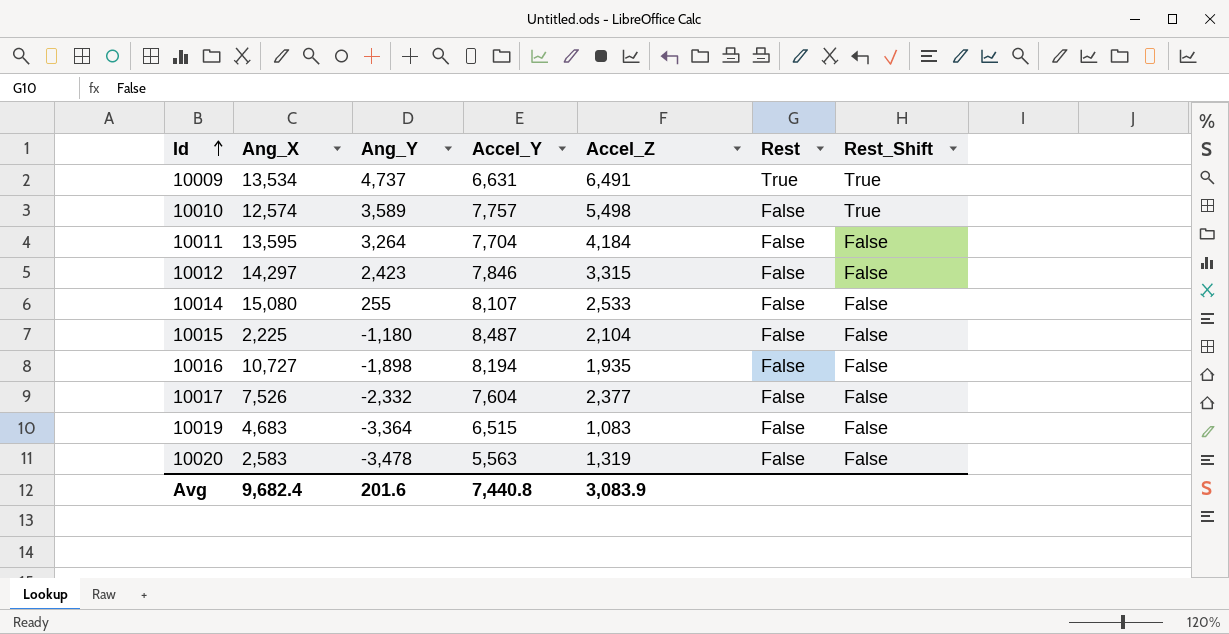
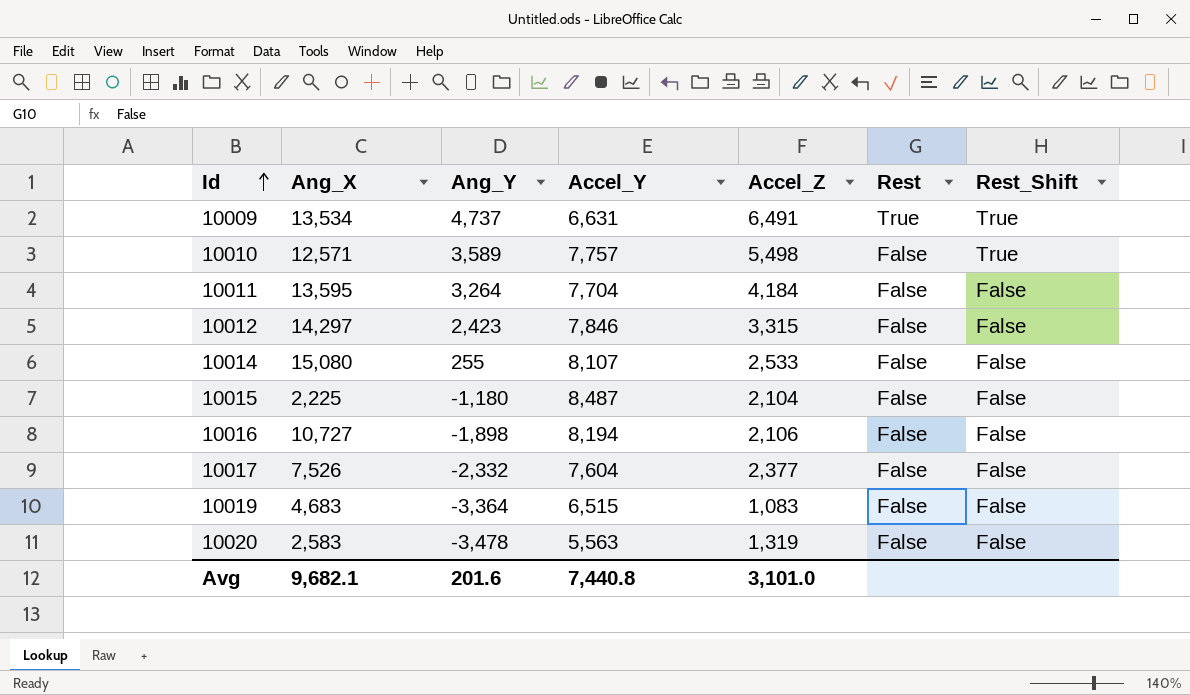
10010 | Ang_X: 12,574 -> 12,571
10016 | Accel_Z: 1,935 -> 2,106
Avg | Ang_X: 9,682.4 -> 9,682.1
Avg | Accel_Z: 3,083.9 -> 3,101.0

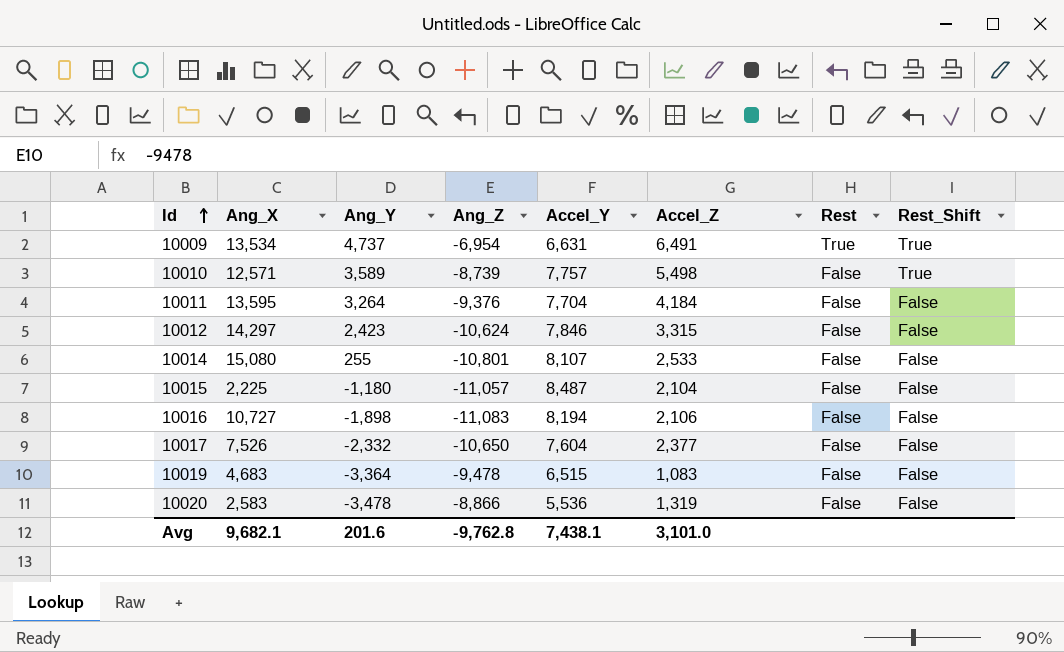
column Ang_Z | position: none -> 4
10020 | Accel_Y: 5,563 -> 5,536
Avg | Accel_Y: 7,440.8 -> 7,438.1

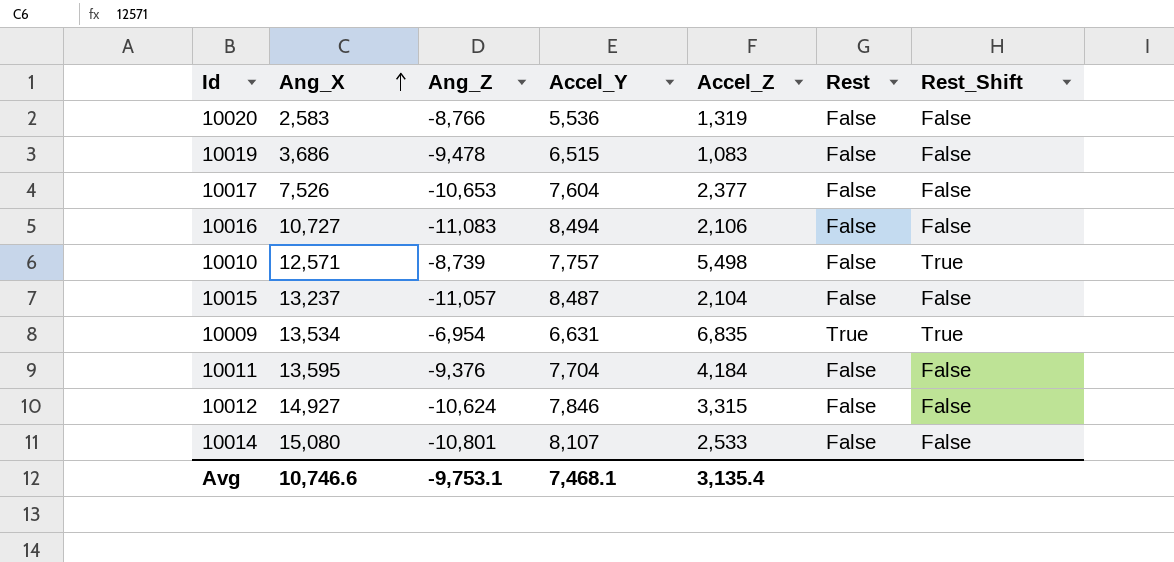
row order: Id ascending -> Ang_X ascending
column Ang_Y | position: 3 -> none
10020 | Ang_Z: -8,866 -> -8,766
10019 | Ang_X: 4,683 -> 3,686
10017 | Ang_Z: -10,650 -> -10,653
10016 | Accel_Y: 8,194 -> 8,494
10015 | Ang_X: 2,225 -> 13,237
10009 | Accel_Z: 6,491 -> 6,835
10012 | Ang_X: 14,297 -> 14,927
Avg | Ang_X: 9,682.1 -> 10,746.6
Avg | Ang_Z: -9,762.8 -> -9,753.1
Avg | Accel_Y: 7,438.1 -> 7,468.1
Avg | Accel_Z: 3,101.0 -> 3,135.4

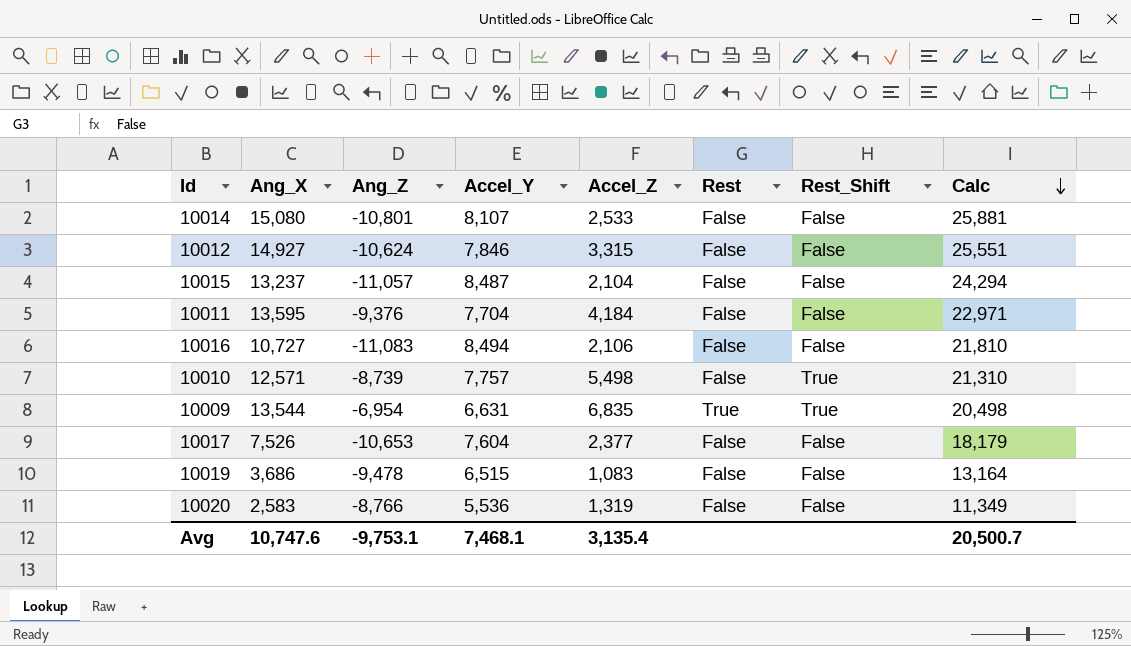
row order: Ang_X ascending -> Calc descending
column Calc | formula: none -> [Ang_X] - [Ang_Z]
10009 | Ang_X: 13,534 -> 13,544
Avg | Ang_X: 10,746.6 -> 10,747.6

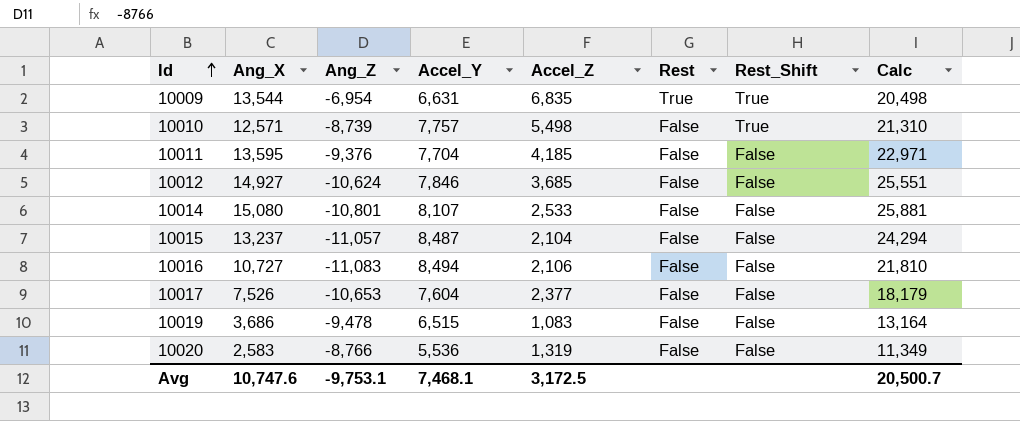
row order: Calc descending -> Id ascending
10011 | Accel_Z: 4,184 -> 4,185
10012 | Accel_Z: 3,315 -> 3,685
Avg | Accel_Z: 3,135.4 -> 3,172.5

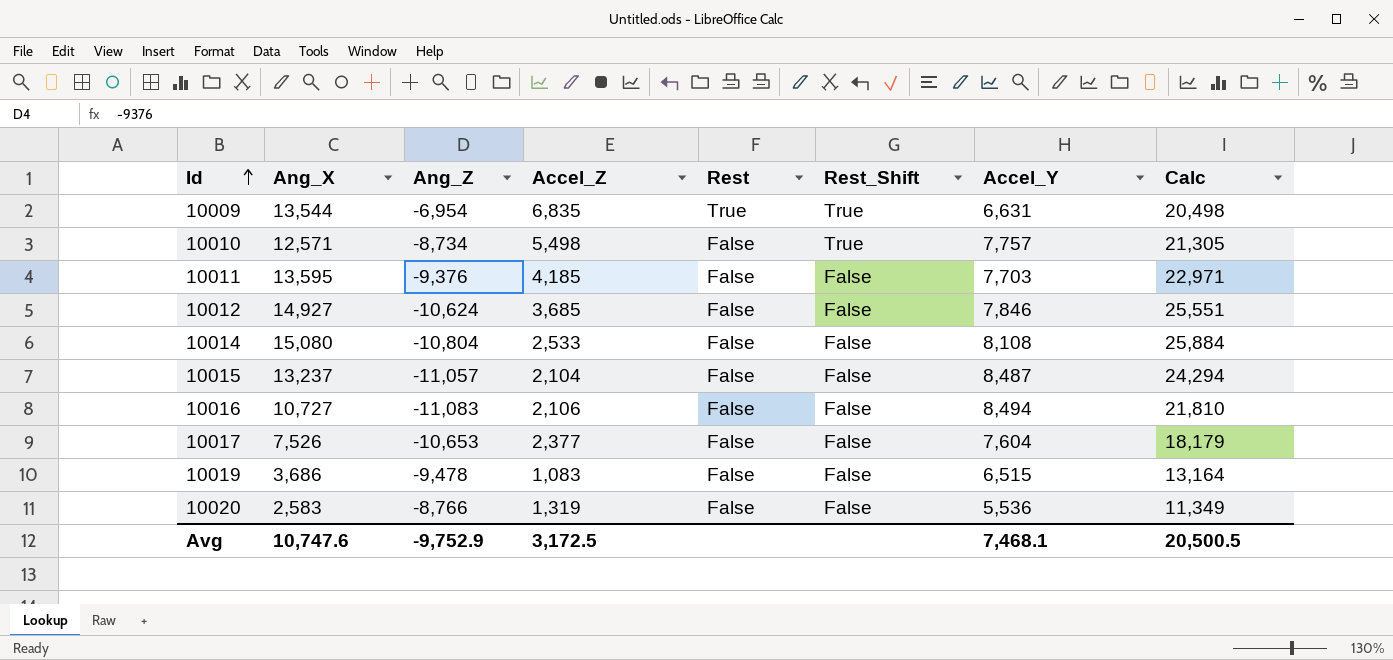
column Accel_Y | position: 4 -> 7
10010 | Ang_Z: -8,739 -> -8,734
10010 | Calc: 21,310 -> 21,305
10011 | Accel_Y: 7,704 -> 7,703
10014 | Ang_Z: -10,801 -> -10,804
10014 | Accel_Y: 8,107 -> 8,108
10014 | Calc: 25,881 -> 25,884
Avg | Ang_Z: -9,753.1 -> -9,752.9
Avg | Calc: 20,500.7 -> 20,500.5

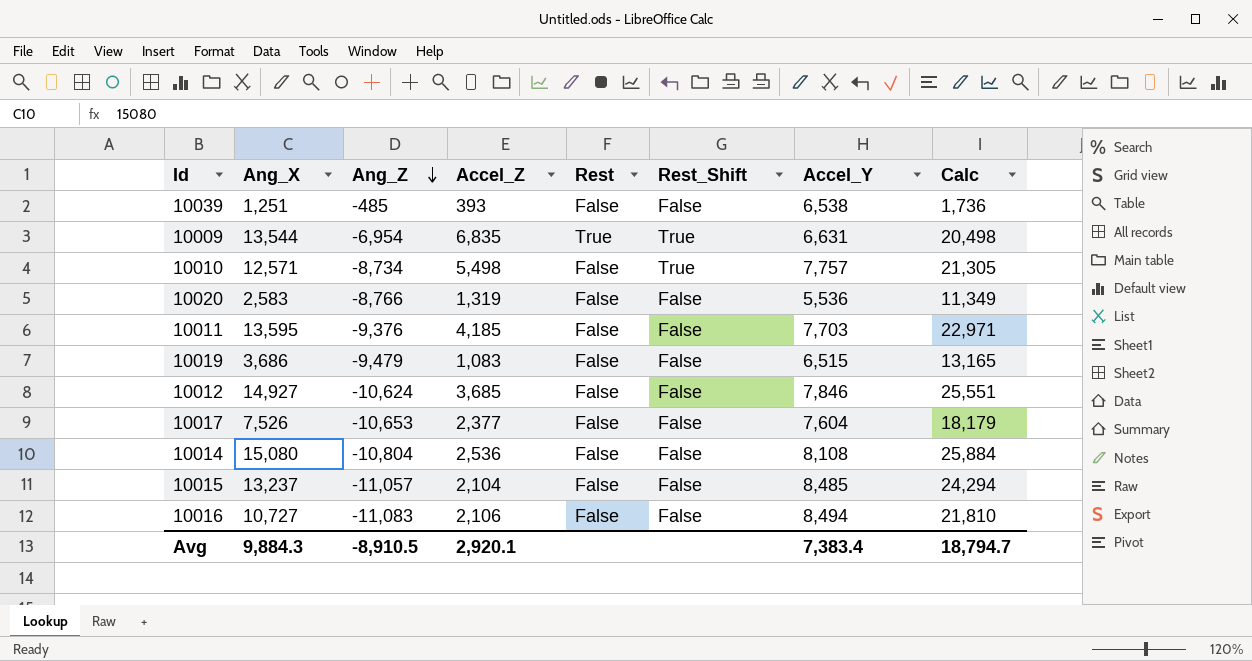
row order: Id ascending -> Ang_Z descending
row 10039: none -> 1,251 | -485 | 393 | False | False | 6,538 | 1,736
10019 | Ang_Z: -9,478 -> -9,479
10019 | Calc: 13,164 -> 13,165
10014 | Accel_Z: 2,533 -> 2,536
10015 | Accel_Y: 8,487 -> 8,485
Avg | Ang_X: 10,747.6 -> 9,884.3
Avg | Ang_Z: -9,752.9 -> -8,910.5
Avg | Accel_Z: 3,172.5 -> 2,920.1
Avg | Accel_Y: 7,468.1 -> 7,383.4
Avg | Calc: 20,500.5 -> 18,794.7

